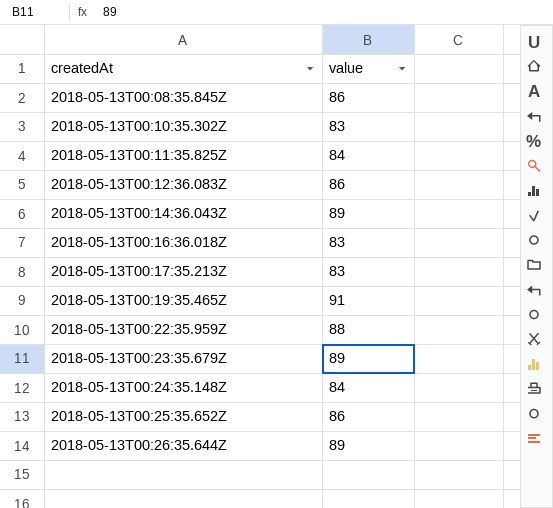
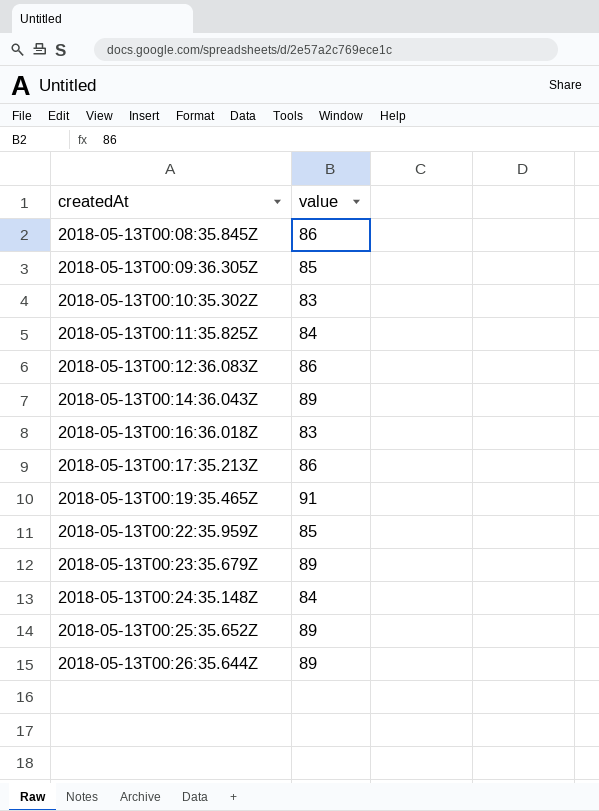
row 2018-05-13T00:09:36.305Z: none -> 85
2018-05-13T00:17:35.213Z | value: 83 -> 86
2018-05-13T00:22:35.959Z | value: 88 -> 85
2018-05-13T00:25:35.652Z | value: 86 -> 89

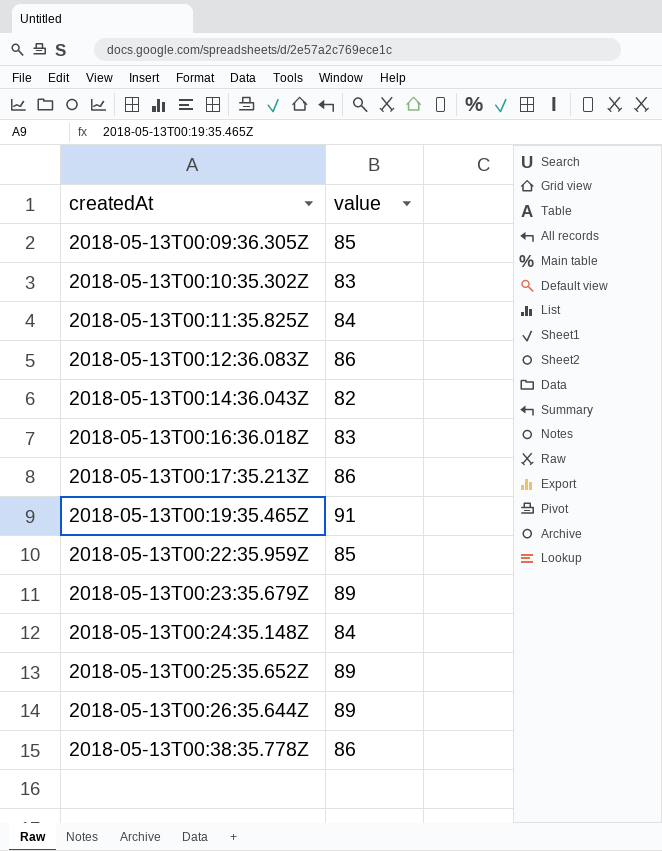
row 2018-05-13T00:08:35.845Z: 86 -> none
2018-05-13T00:14:36.043Z | value: 89 -> 82
row 2018-05-13T00:38:35.778Z: none -> 86

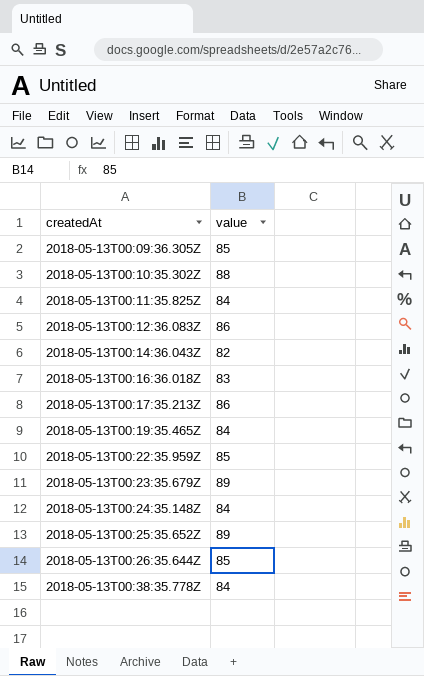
2018-05-13T00:10:35.302Z | value: 83 -> 88
2018-05-13T00:19:35.465Z | value: 91 -> 84
2018-05-13T00:26:35.644Z | value: 89 -> 85
2018-05-13T00:38:35.778Z | value: 86 -> 84

